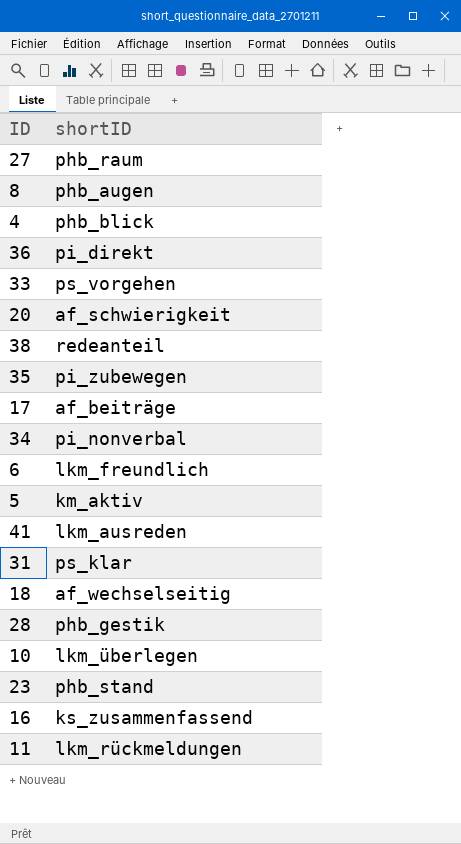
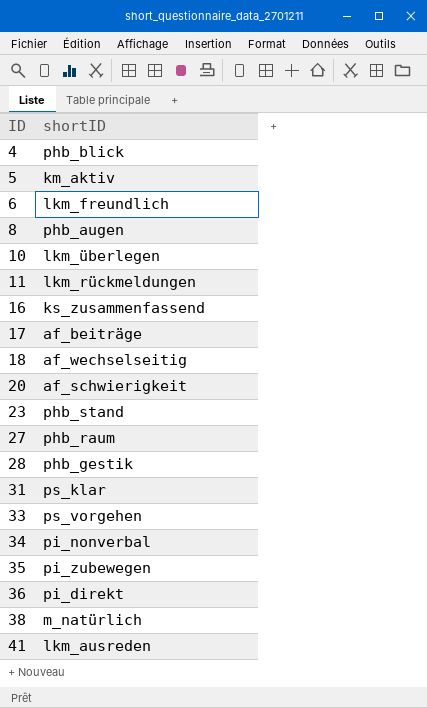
row order: none -> ID ascending
38 | shortID: redeanteil -> m_natürlich

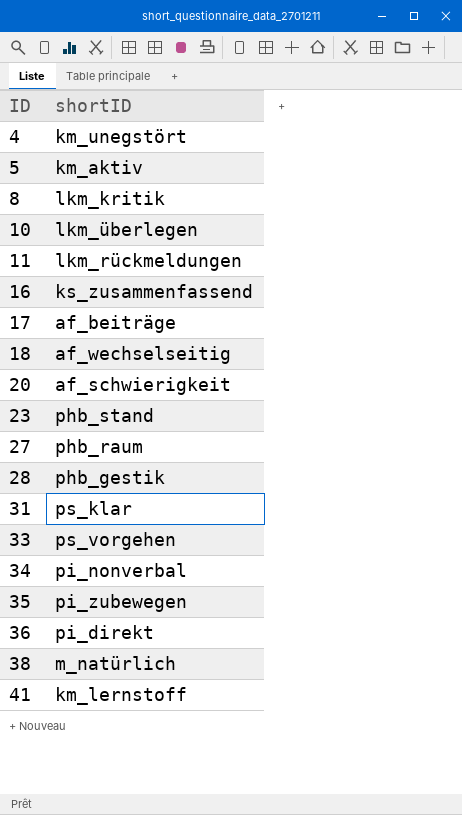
row 6: lkm_freundlich -> none
4 | shortID: phb_blick -> km_unegstört
8 | shortID: phb_augen -> lkm_kritik
41 | shortID: lkm_ausreden -> km_lernstoff

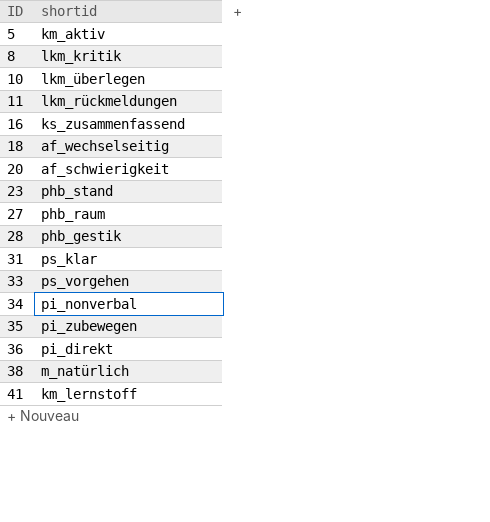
column name: shortID -> shortid
row 4: km_unegstört -> none
row 17: af_beiträge -> none

